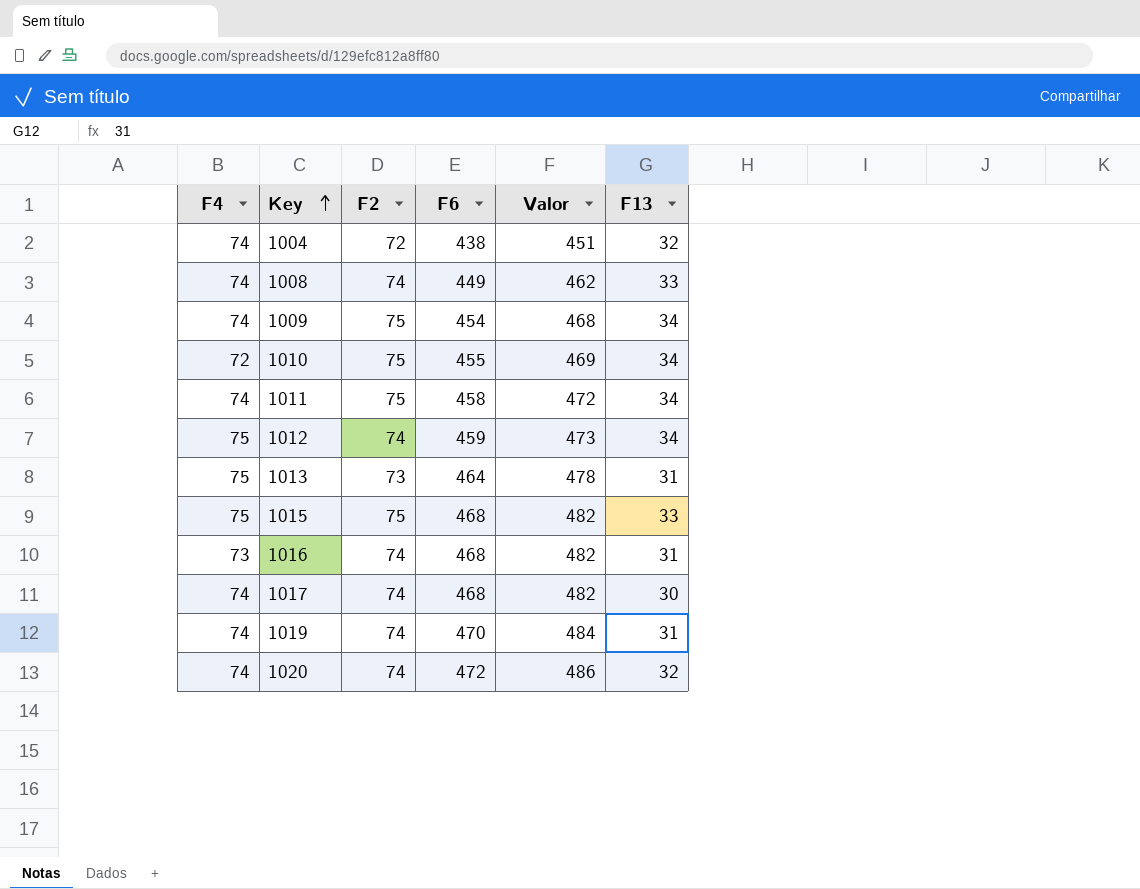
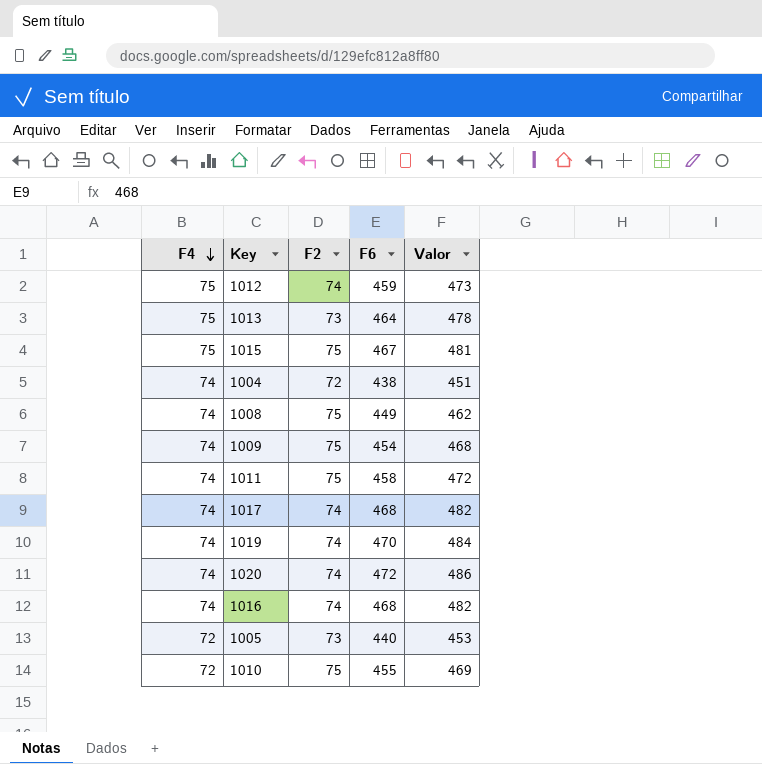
row order: Key ascending -> F4 descending
column F13 | position: 6 -> none
1015 | F6: 468 -> 467
1015 | Valor: 482 -> 481
1008 | F2: 74 -> 75
1016 | F4: 73 -> 74
row 1005: none -> 72 | 73 | 440 | 453

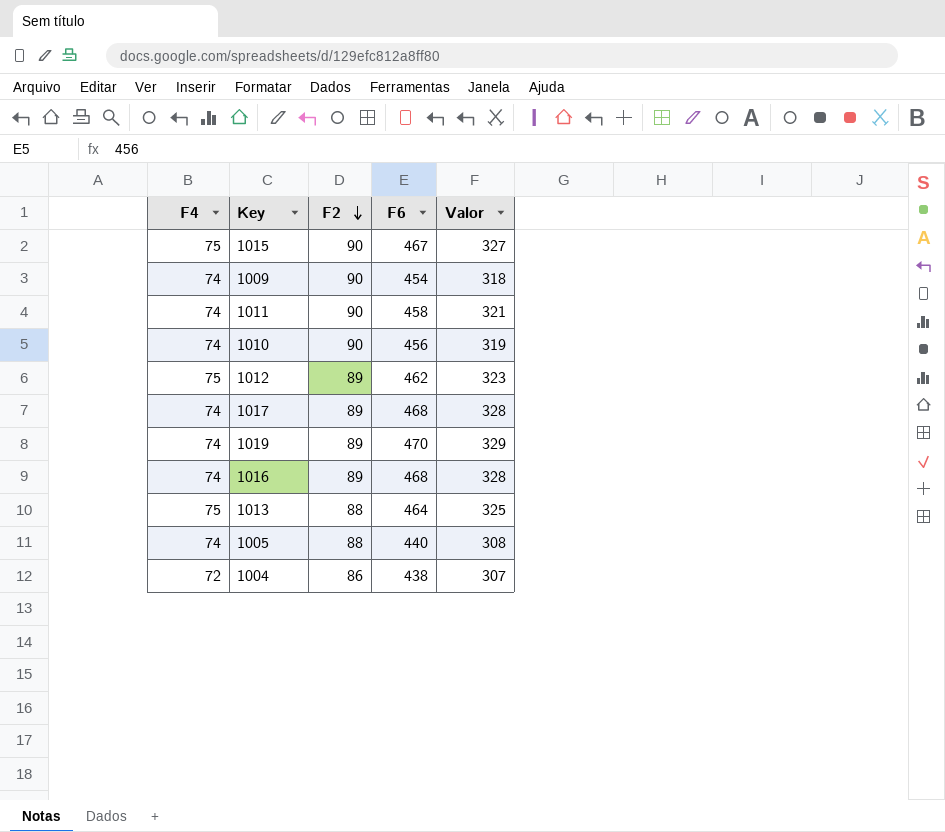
row order: F4 descending -> F2 descending
column Valor | formula: [F6] * 1,03 -> [F6] * 0,7
row 1008: 74 | 75 | 449 | 462 -> none
row 1020: 74 | 74 | 472 | 486 -> none
1015 | F2: 75 -> 90
1009 | F2: 75 -> 90
1011 | F2: 75 -> 90
1010 | F4: 72 -> 74
1010 | F2: 75 -> 90
1010 | F6: 455 -> 456
1012 | F2: 74 -> 89
1012 | F6: 459 -> 462
1017 | F2: 74 -> 89
1019 | F2: 74 -> 89
1016 | F2: 74 -> 89
1013 | F2: 73 -> 88
1005 | F4: 72 -> 74
1005 | F2: 73 -> 88
1004 | F4: 74 -> 72
1004 | F2: 72 -> 86

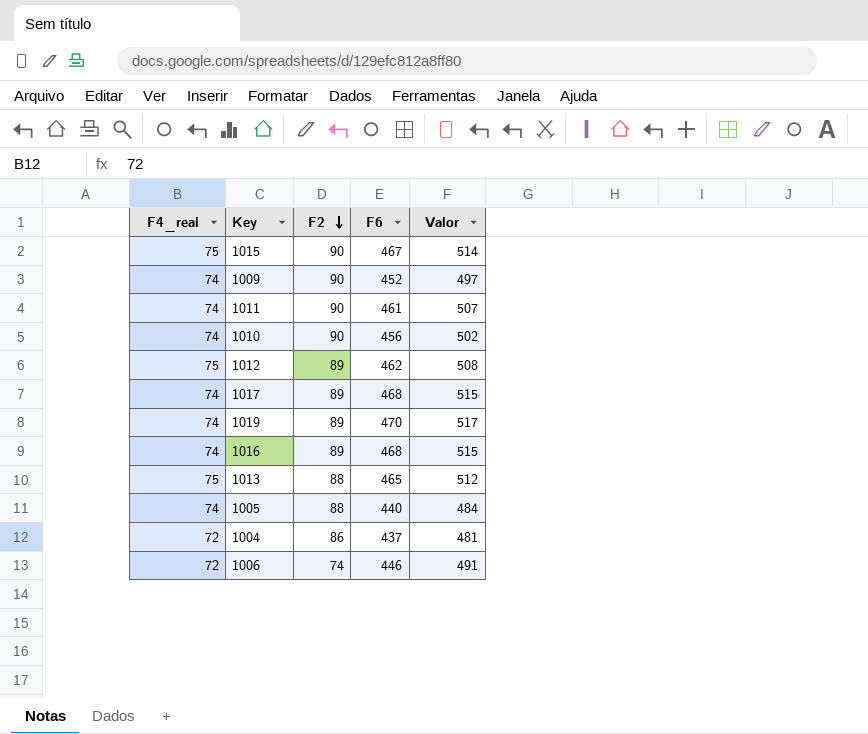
column name: F4 -> F4_real
column Valor | formula: [F6] * 0,7 -> [F6] * 1,1
1009 | F6: 454 -> 452
1011 | F6: 458 -> 461
1013 | F6: 464 -> 465
1004 | F6: 438 -> 437
row 1006: none -> 72 | 74 | 446 | 491

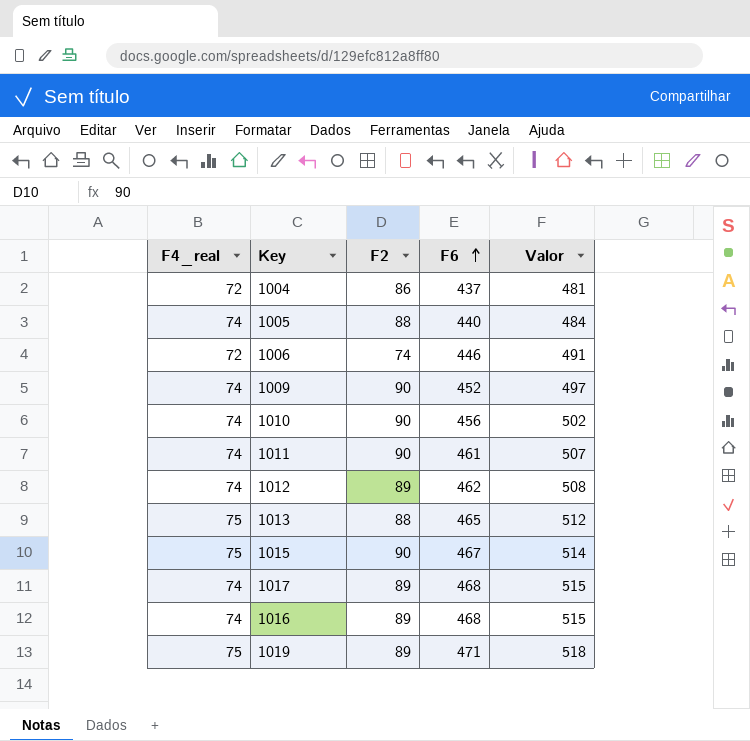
row order: F2 descending -> F6 ascending
1012 | F4_real: 75 -> 74
1019 | F4_real: 74 -> 75
1019 | F6: 470 -> 471
1019 | Valor: 517 -> 518

